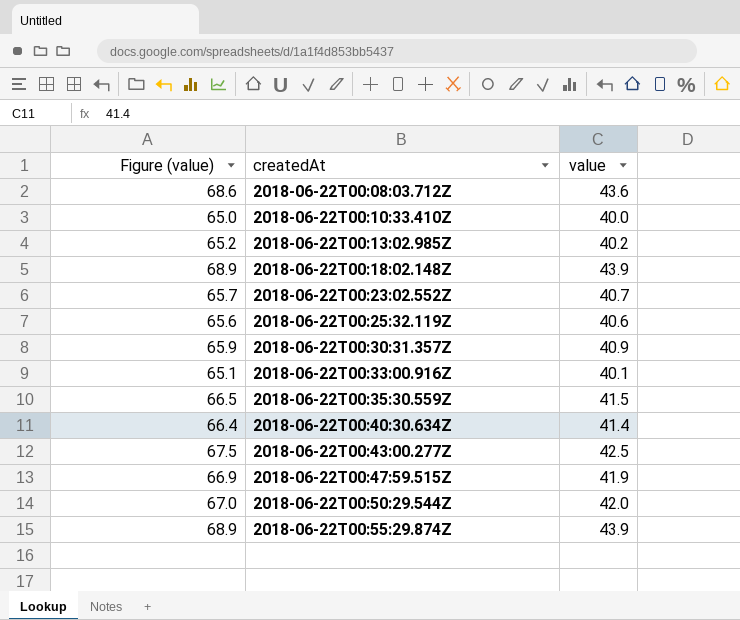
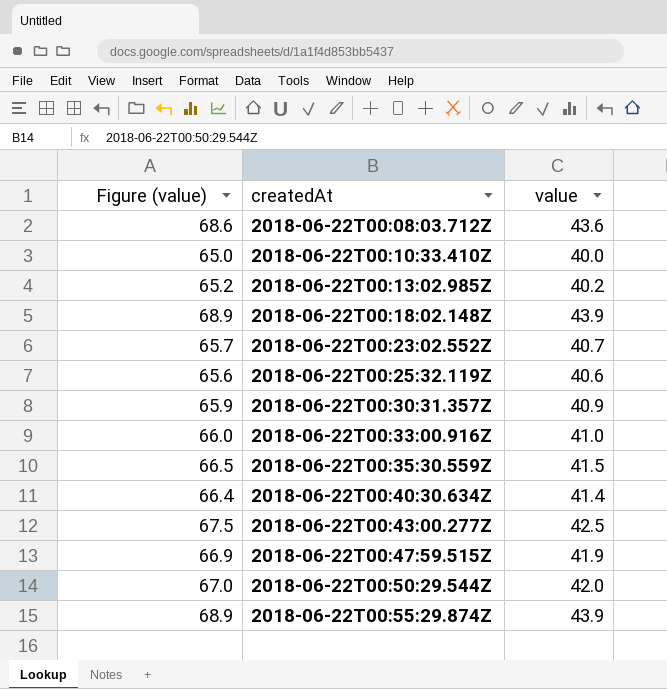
2018-06-22T00:33:00.916Z | Figure (value): 65.1 -> 66.0
2018-06-22T00:33:00.916Z | value: 40.1 -> 41.0

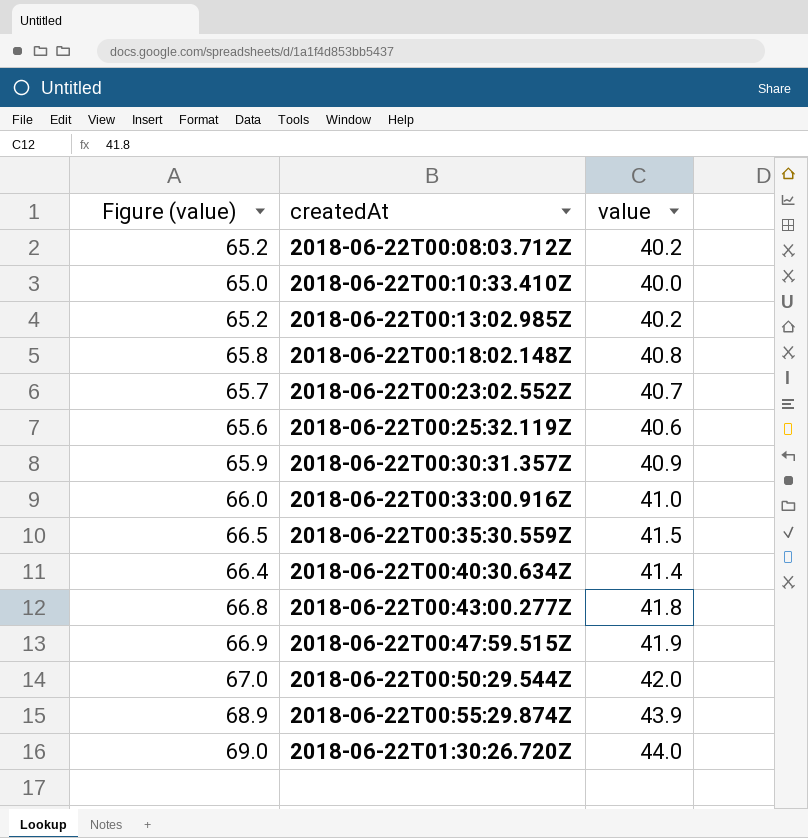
2018-06-22T00:08:03.712Z | Figure (value): 68.6 -> 65.2
2018-06-22T00:08:03.712Z | value: 43.6 -> 40.2
2018-06-22T00:18:02.148Z | Figure (value): 68.9 -> 65.8
2018-06-22T00:18:02.148Z | value: 43.9 -> 40.8
2018-06-22T00:43:00.277Z | Figure (value): 67.5 -> 66.8
2018-06-22T00:43:00.277Z | value: 42.5 -> 41.8
row 2018-06-22T01:30:26.720Z: none -> 69.0 | 44.0

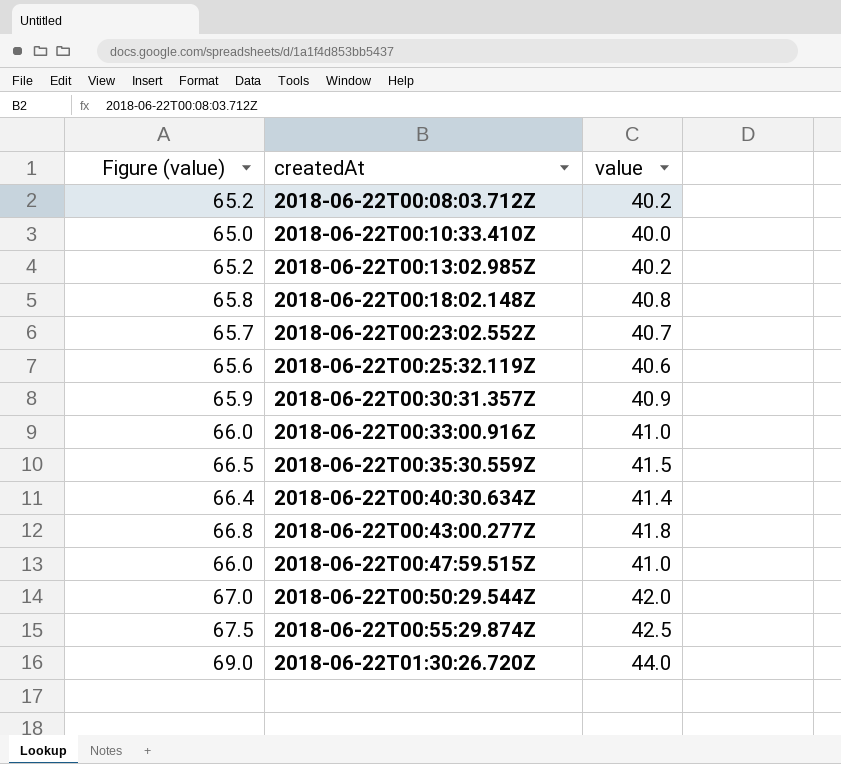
2018-06-22T00:47:59.515Z | Figure (value): 66.9 -> 66.0
2018-06-22T00:47:59.515Z | value: 41.9 -> 41.0
2018-06-22T00:55:29.874Z | Figure (value): 68.9 -> 67.5
2018-06-22T00:55:29.874Z | value: 43.9 -> 42.5

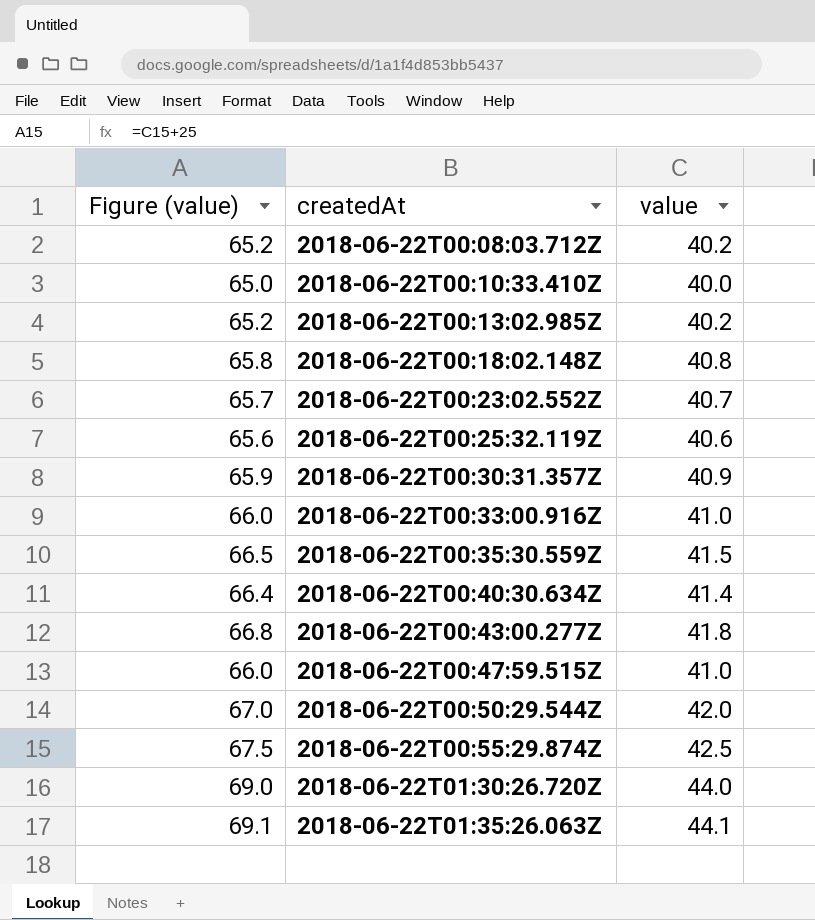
row 2018-06-22T01:35:26.063Z: none -> 69.1 | 44.1

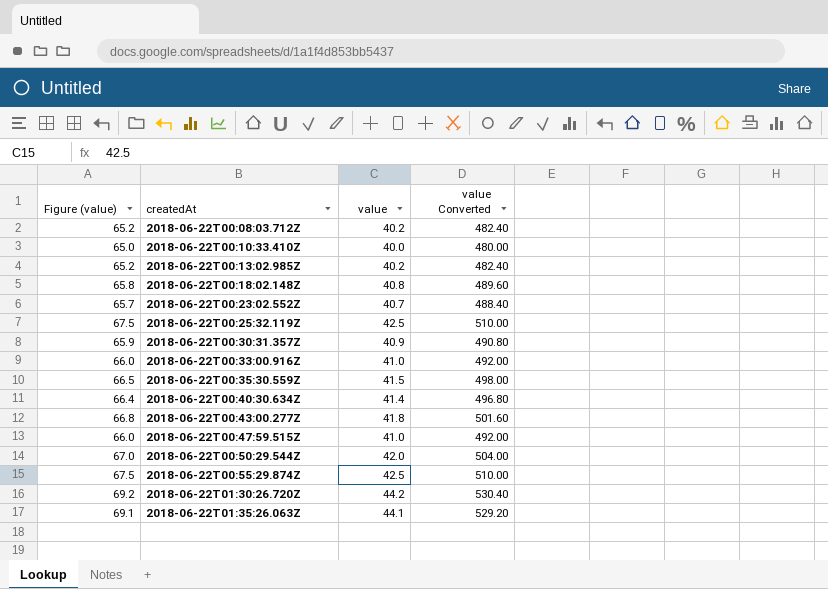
column value Converted | formula: none -> [value] * 12
2018-06-22T00:25:32.119Z | Figure (value): 65.6 -> 67.5
2018-06-22T00:25:32.119Z | value: 40.6 -> 42.5
2018-06-22T01:30:26.720Z | Figure (value): 69.0 -> 69.2
2018-06-22T01:30:26.720Z | value: 44.0 -> 44.2

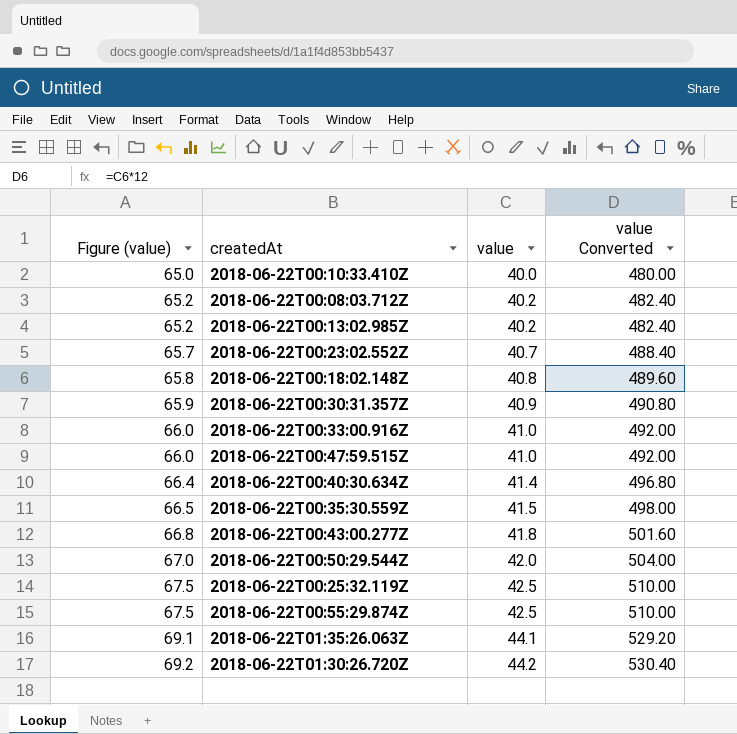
row order: createdAt ascending -> Figure (value) ascending

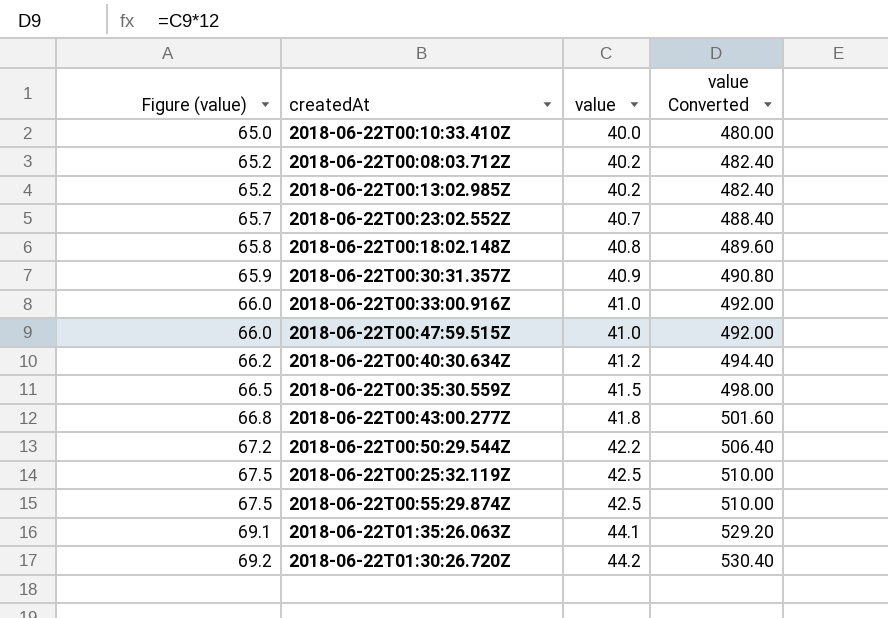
2018-06-22T00:40:30.634Z | Figure (value): 66.4 -> 66.2
2018-06-22T00:40:30.634Z | value: 41.4 -> 41.2
2018-06-22T00:40:30.634Z | value Converted: 496.80 -> 494.40
2018-06-22T00:50:29.544Z | Figure (value): 67.0 -> 67.2
2018-06-22T00:50:29.544Z | value: 42.0 -> 42.2
2018-06-22T00:50:29.544Z | value Converted: 504.00 -> 506.40

